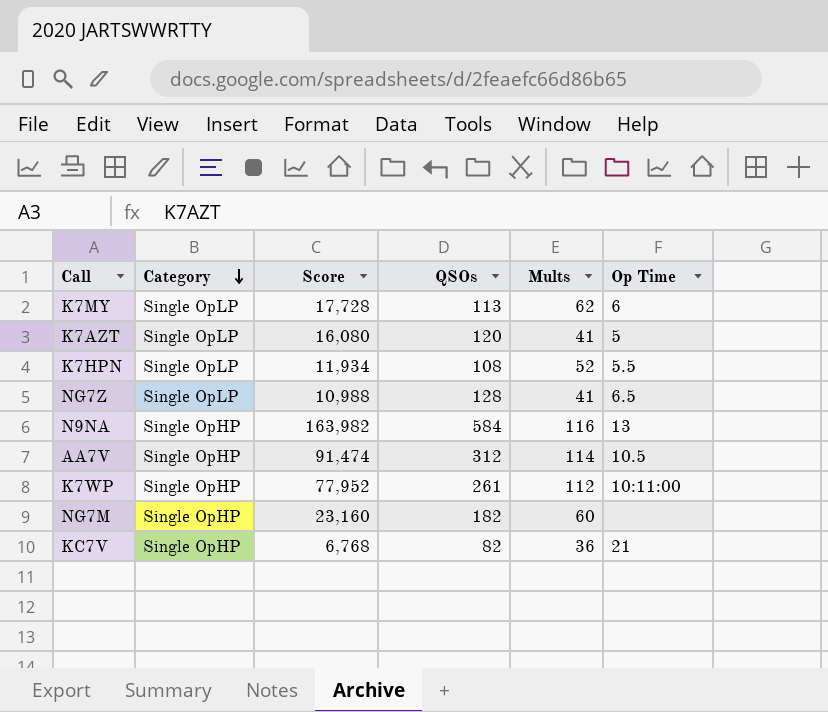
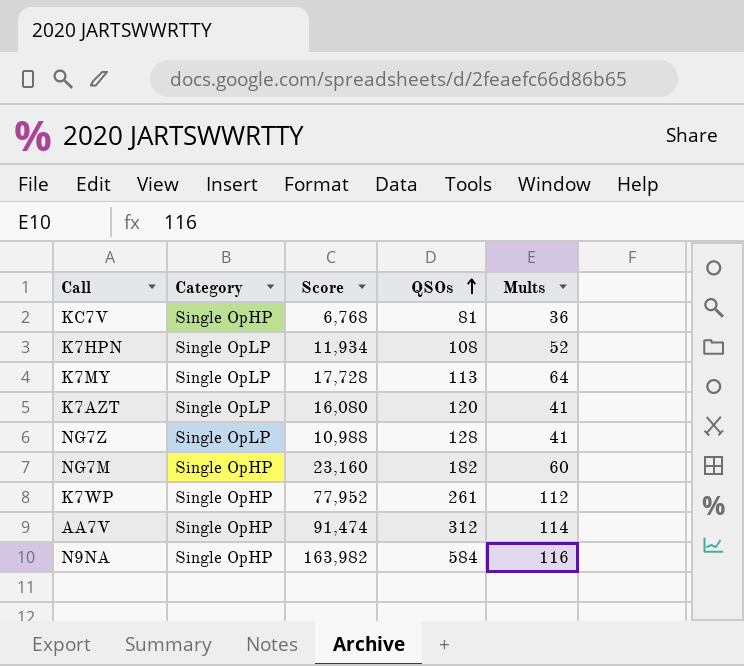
row order: Category descending -> QSOs ascending
column Op Time | position: 6 -> none
KC7V | QSOs: 82 -> 81
K7MY | Mults: 62 -> 64

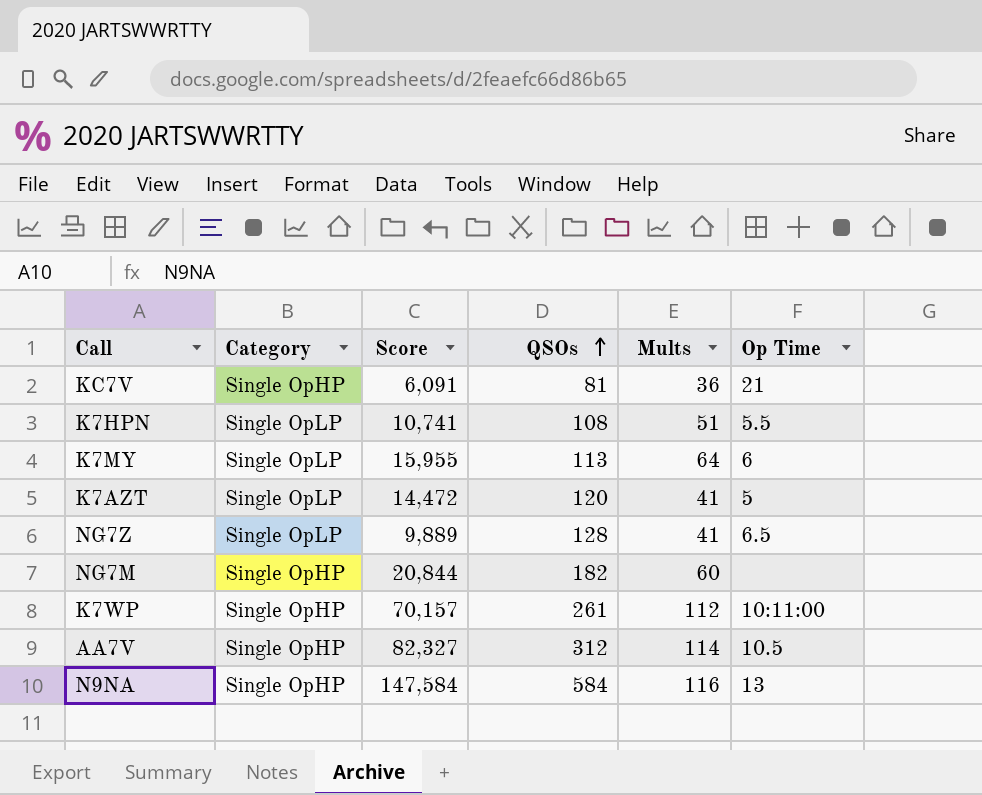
column Op Time | position: none -> 6
KC7V | Score: 6,768 -> 6,091
K7HPN | Score: 11,934 -> 10,741
K7HPN | Mults: 52 -> 51
K7MY | Score: 17,728 -> 15,955
K7AZT | Score: 16,080 -> 14,472
NG7Z | Score: 10,988 -> 9,889
NG7M | Score: 23,160 -> 20,844
K7WP | Score: 77,952 -> 70,157
AA7V | Score: 91,474 -> 82,327
N9NA | Score: 163,982 -> 147,584

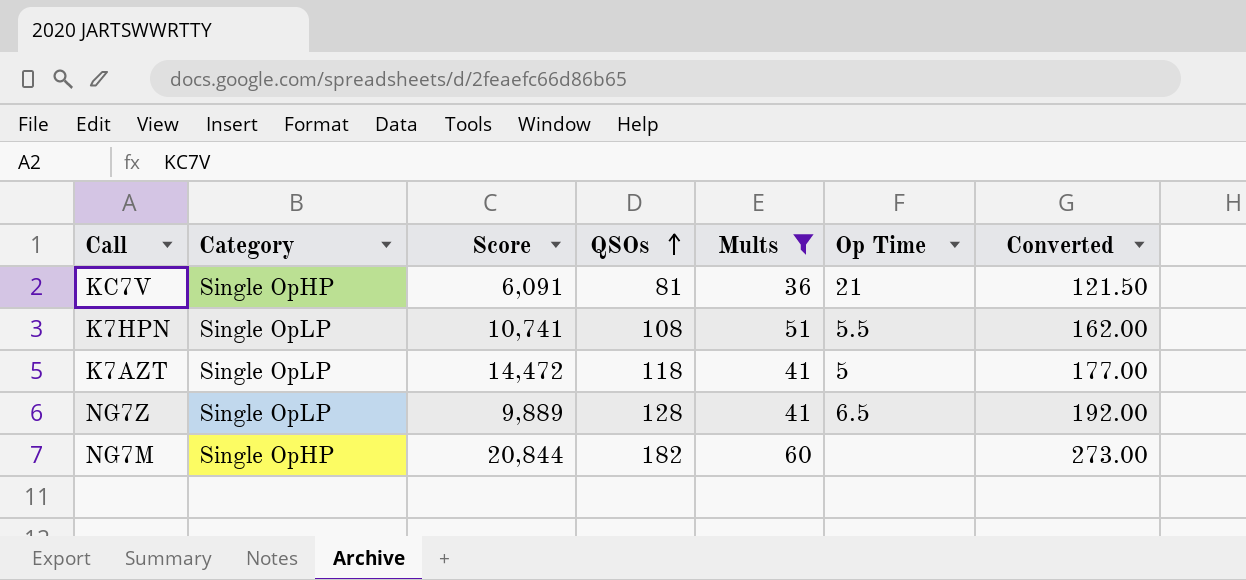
filter: none -> Mults <= 60
column Converted | formula: none -> [QSOs] * 1.5
K7AZT | QSOs: 120 -> 118

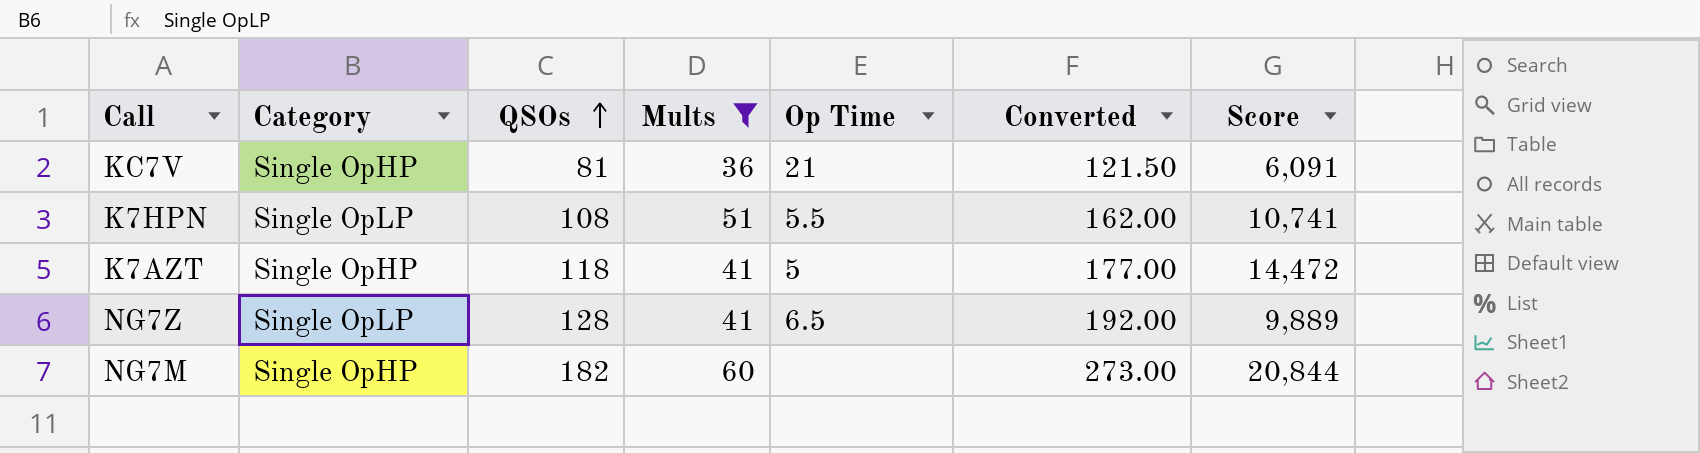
column Score | position: 3 -> 7
K7AZT | Category: Single OpLP -> Single OpHP

